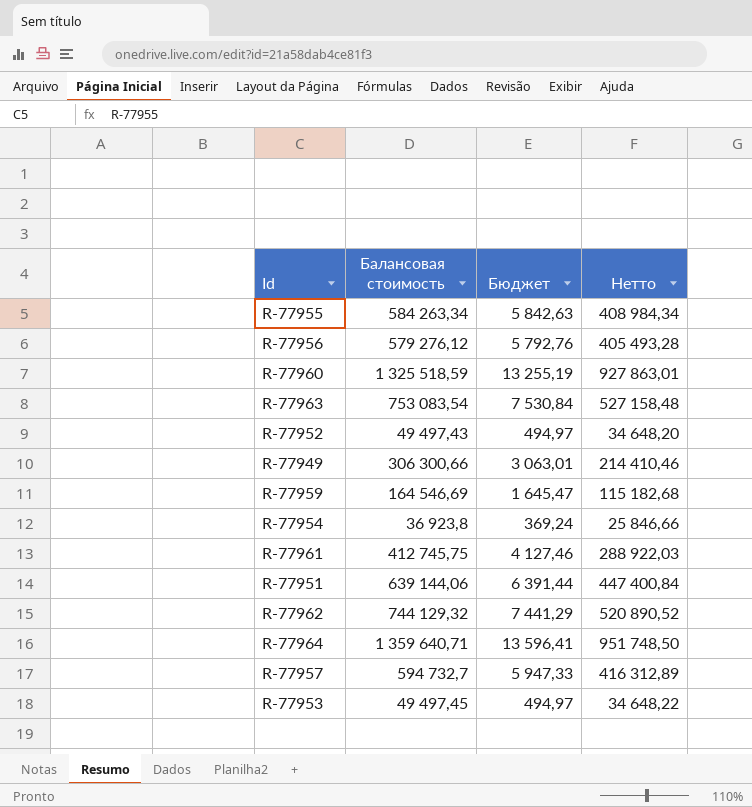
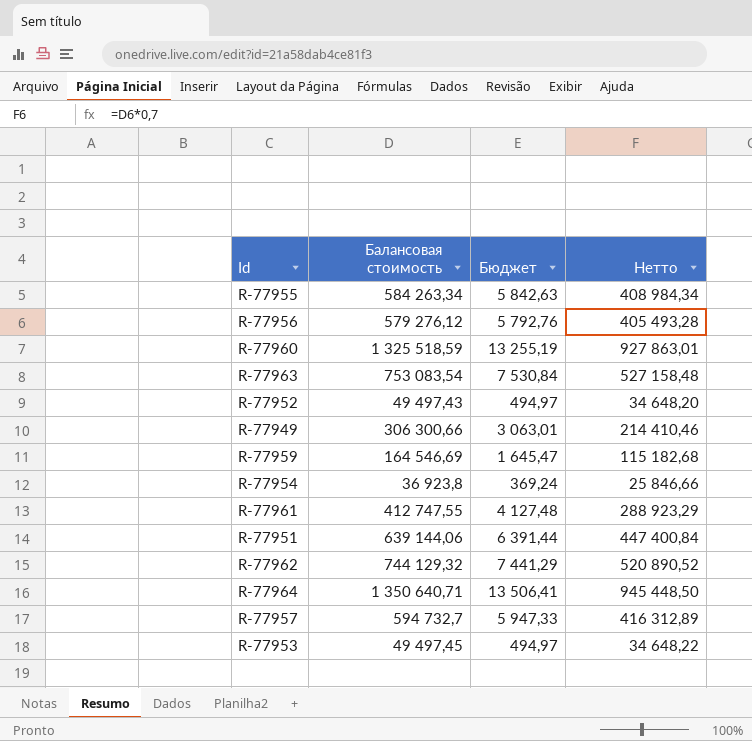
R-77961 | Балансовая стоимость: 412 745,75 -> 412 747,55
R-77961 | Бюджет: 4 127,46 -> 4 127,48
R-77961 | Нетто: 288 922,03 -> 288 923,29
R-77964 | Балансовая стоимость: 1 359 640,71 -> 1 350 640,71
R-77964 | Бюджет: 13 596,41 -> 13 506,41
R-77964 | Нетто: 951 748,50 -> 945 448,50

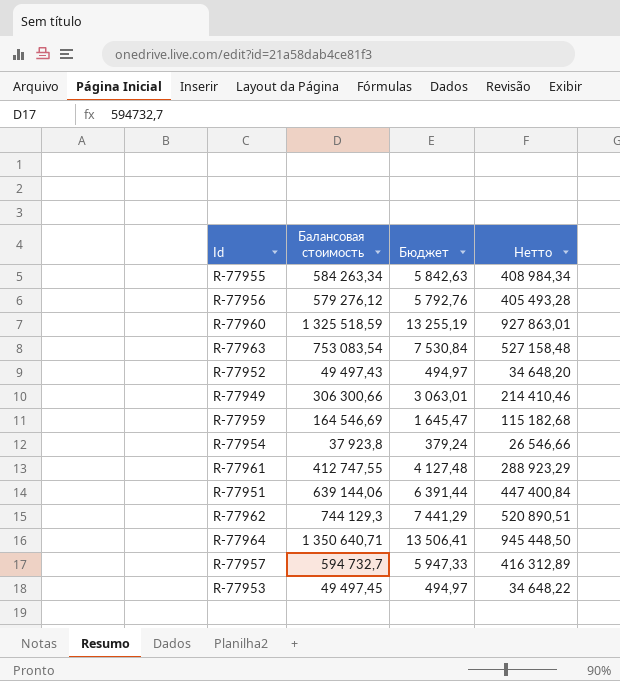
R-77954 | Балансовая стоимость: 36 923,8 -> 37 923,8
R-77954 | Бюджет: 369,24 -> 379,24
R-77954 | Нетто: 25 846,66 -> 26 546,66
R-77962 | Балансовая стоимость: 744 129,32 -> 744 129,3
R-77962 | Нетто: 520 890,52 -> 520 890,51

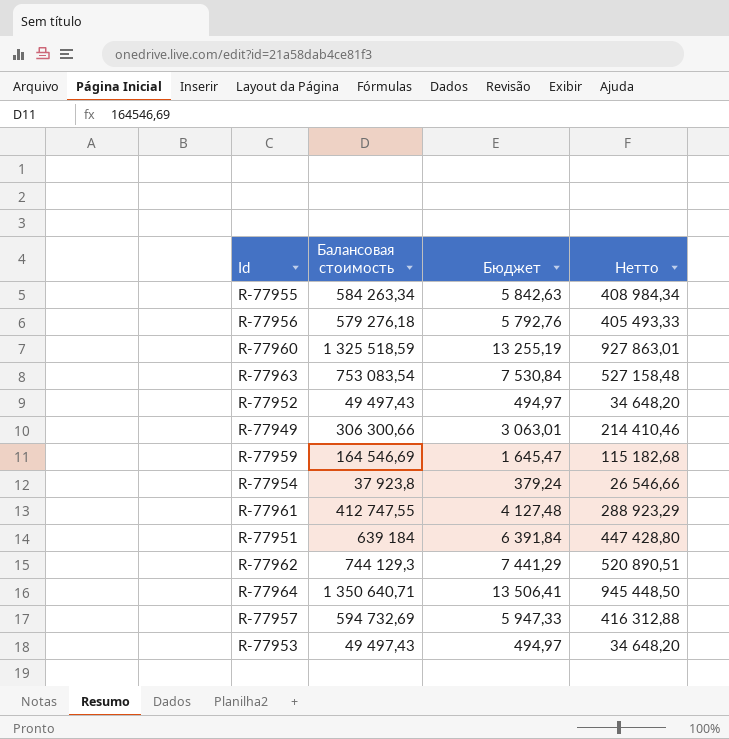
R-77956 | Балансовая стоимость: 579 276,12 -> 579 276,18
R-77956 | Нетто: 405 493,28 -> 405 493,33
R-77951 | Балансовая стоимость: 639 144,06 -> 639 184
R-77951 | Бюджет: 6 391,44 -> 6 391,84
R-77951 | Нетто: 447 400,84 -> 447 428,80
R-77957 | Балансовая стоимость: 594 732,7 -> 594 732,69
R-77957 | Нетто: 416 312,89 -> 416 312,88
R-77953 | Балансовая стоимость: 49 497,45 -> 49 497,43
R-77953 | Нетто: 34 648,22 -> 34 648,20

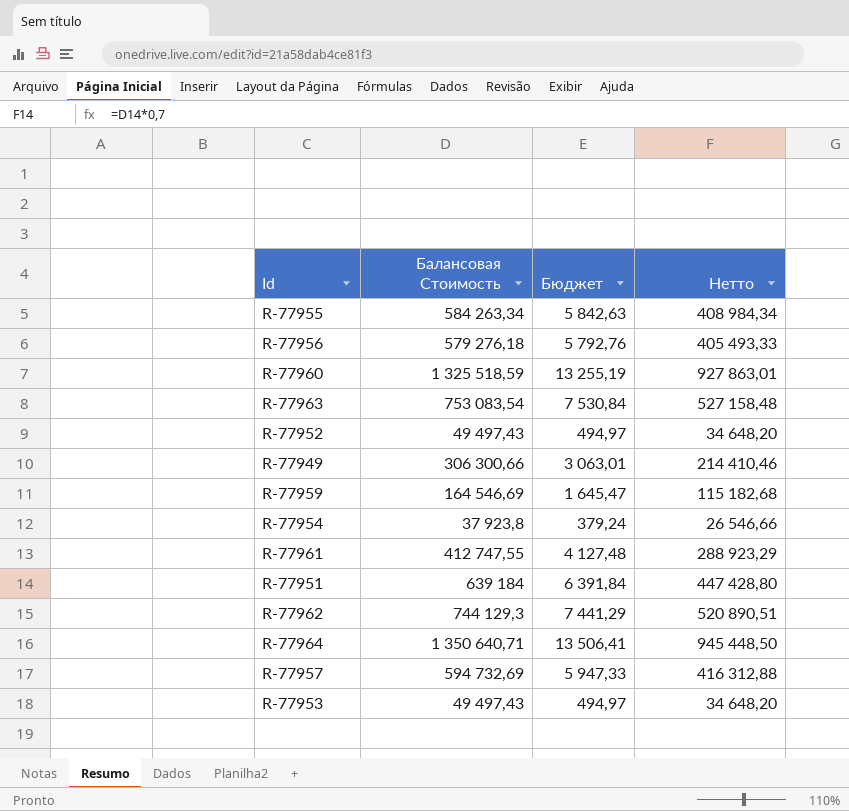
column name: Балансовая стоимость -> Балансовая Стоимость

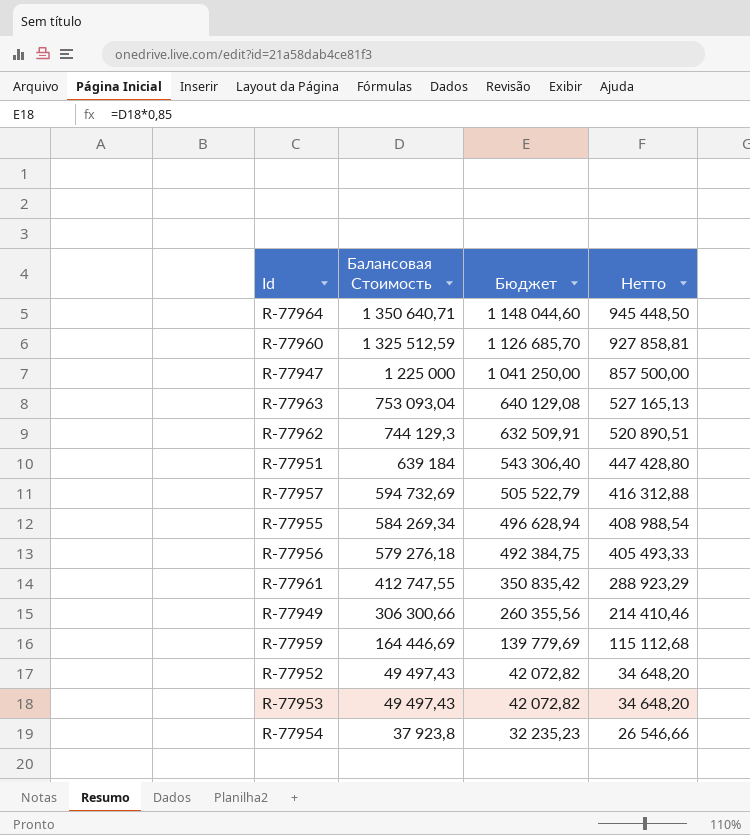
row order: none -> Балансовая Стоимость descending
column Бюджет | formula: [Балансовая Стоимость] * 0,01 -> [Балансовая Стоимость] * 0,85
R-77960 | Балансовая Стоимость: 1 325 518,59 -> 1 325 512,59
R-77960 | Нетто: 927 863,01 -> 927 858,81
row R-77947: none -> 1 225 000 | 1 041 250,00 | 857 500,00
R-77963 | Балансовая Стоимость: 753 083,54 -> 753 093,04
R-77963 | Нетто: 527 158,48 -> 527 165,13
R-77955 | Балансовая Стоимость: 584 263,34 -> 584 269,34
R-77955 | Нетто: 408 984,34 -> 408 988,54
R-77959 | Балансовая Стоимость: 164 546,69 -> 164 446,69
R-77959 | Нетто: 115 182,68 -> 115 112,68

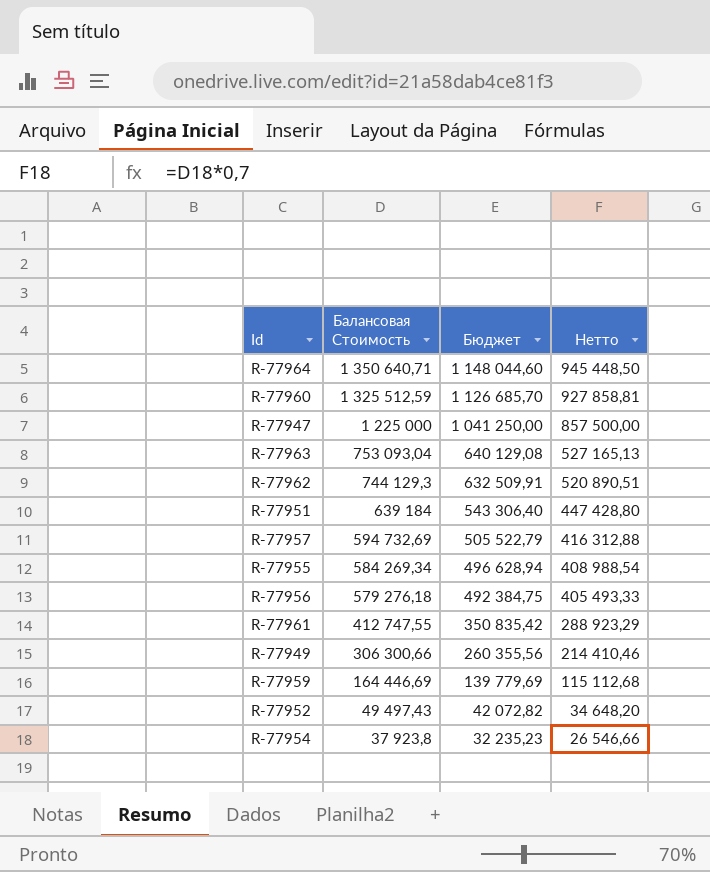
row R-77953: 49 497,43 | 42 072,82 | 34 648,20 -> none

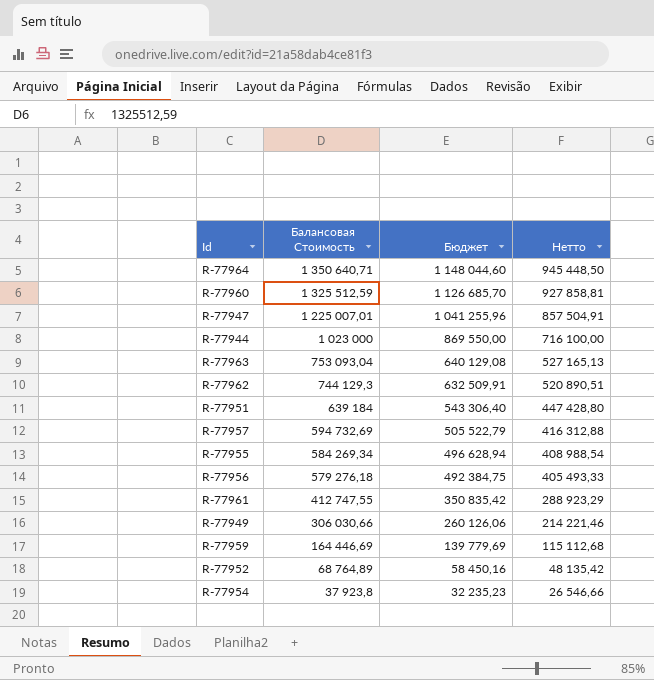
R-77947 | Балансовая Стоимость: 1 225 000 -> 1 225 007,01
R-77947 | Бюджет: 1 041 250,00 -> 1 041 255,96
R-77947 | Нетто: 857 500,00 -> 857 504,91
row R-77944: none -> 1 023 000 | 869 550,00 | 716 100,00
R-77949 | Балансовая Стоимость: 306 300,66 -> 306 030,66
R-77949 | Бюджет: 260 355,56 -> 260 126,06
R-77949 | Нетто: 214 410,46 -> 214 221,46
R-77952 | Балансовая Стоимость: 49 497,43 -> 68 764,89
R-77952 | Бюджет: 42 072,82 -> 58 450,16
R-77952 | Нетто: 34 648,20 -> 48 135,42

